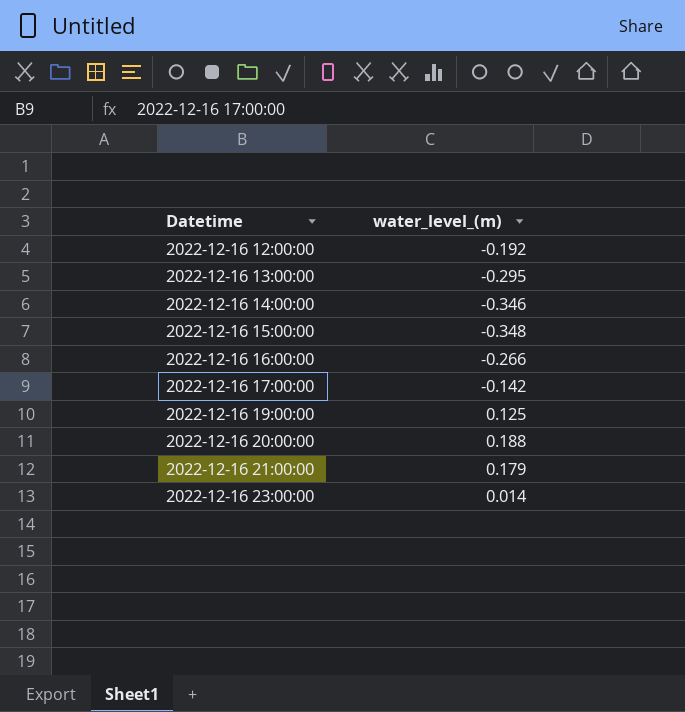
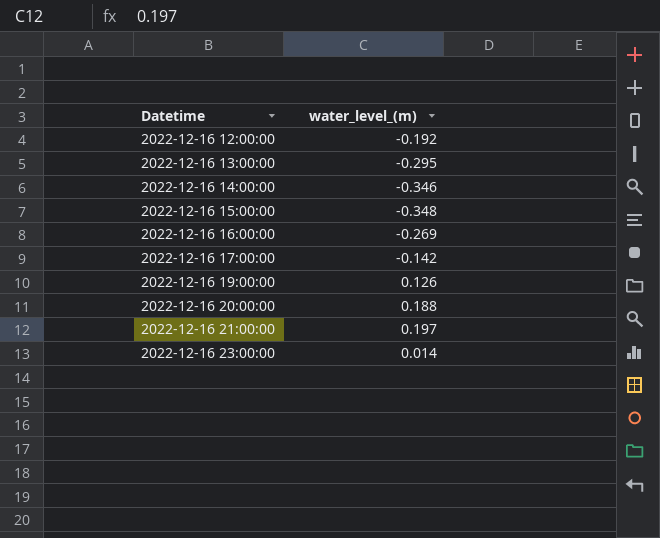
2022-12-16 16:00:00 | water_level_(m): -0.266 -> -0.269
2022-12-16 19:00:00 | water_level_(m): 0.125 -> 0.126
2022-12-16 21:00:00 | water_level_(m): 0.179 -> 0.197

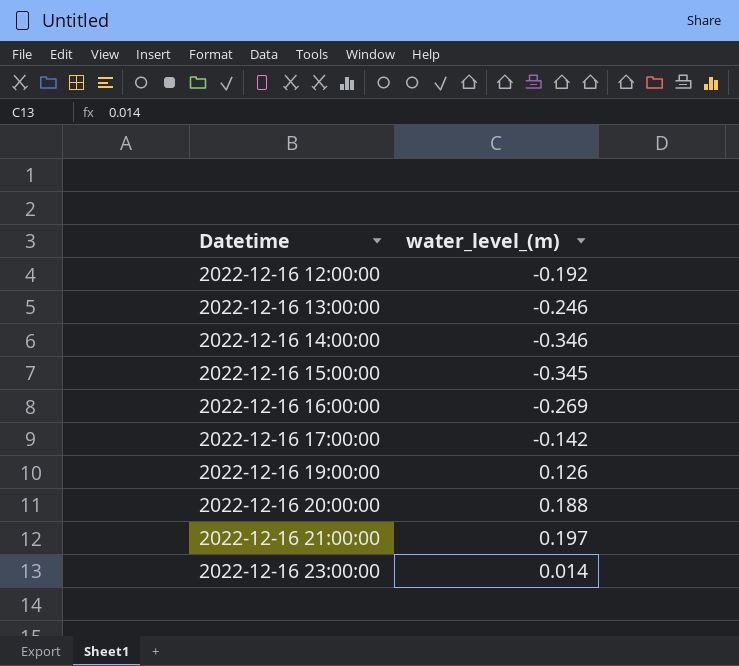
2022-12-16 13:00:00 | water_level_(m): -0.295 -> -0.246
2022-12-16 15:00:00 | water_level_(m): -0.348 -> -0.345

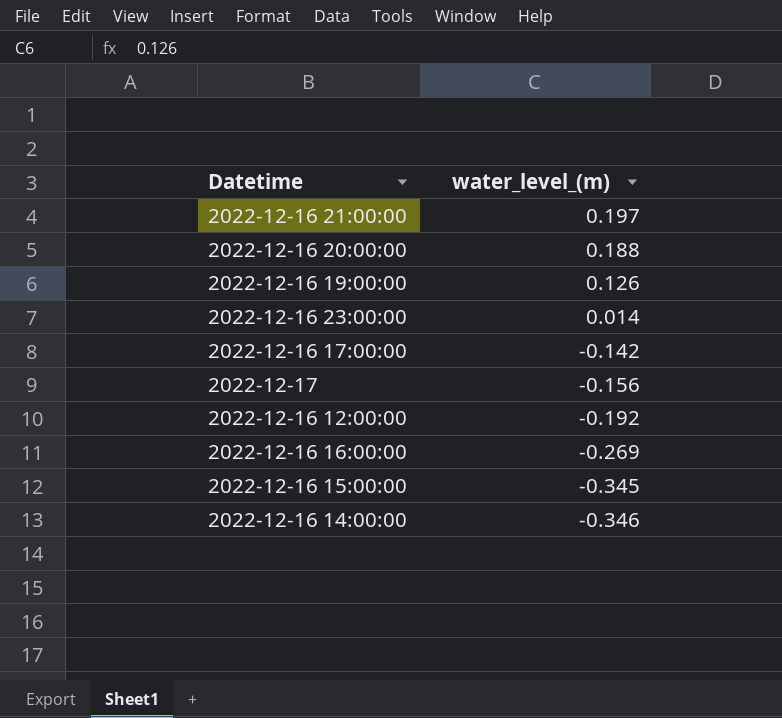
row order: Datetime ascending -> water_level_(m) descending
row 2022-12-16 13:00:00: -0.246 -> none
row 2022-12-17: none -> -0.156

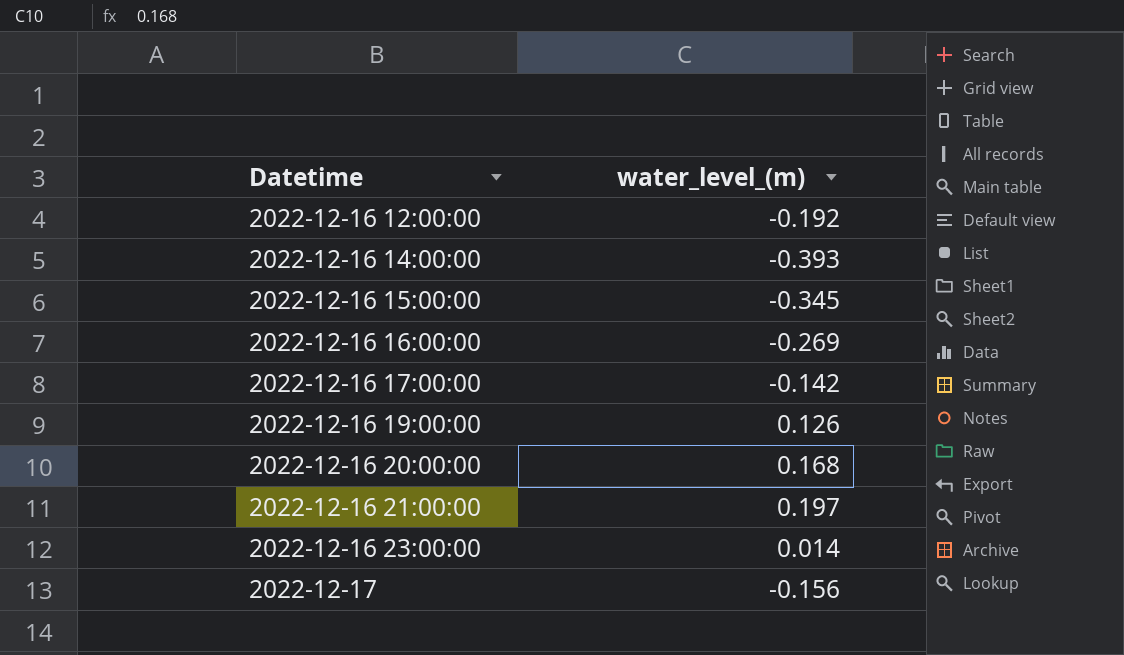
row order: water_level_(m) descending -> Datetime ascending
2022-12-16 14:00:00 | water_level_(m): -0.346 -> -0.393
2022-12-16 20:00:00 | water_level_(m): 0.188 -> 0.168

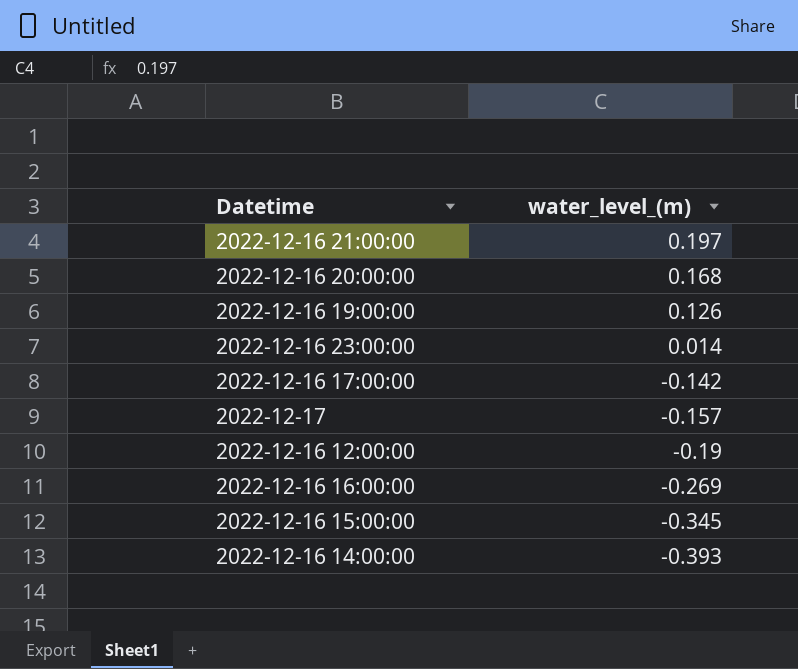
row order: Datetime ascending -> water_level_(m) descending
2022-12-17 | water_level_(m): -0.156 -> -0.157
2022-12-16 12:00:00 | water_level_(m): -0.192 -> -0.19

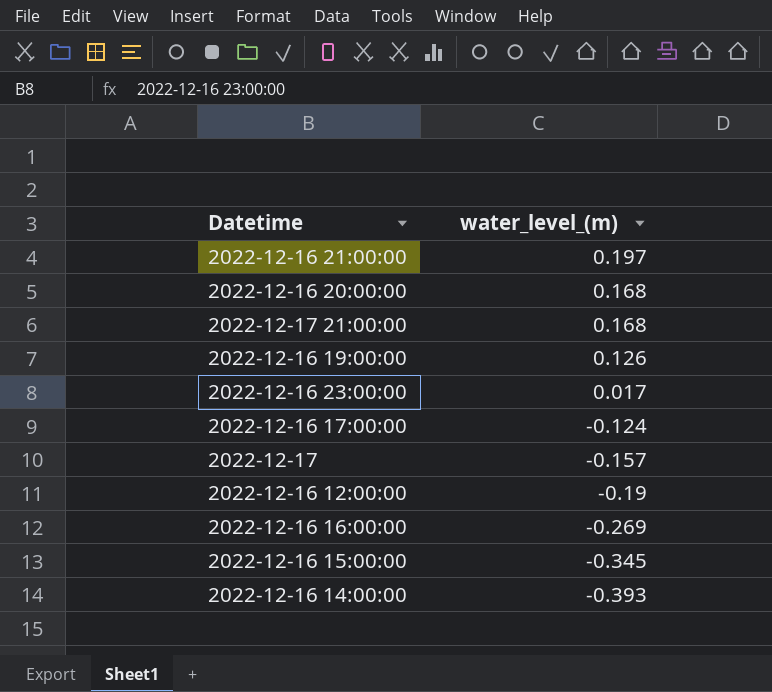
row 2022-12-17 21:00:00: none -> 0.168
2022-12-16 23:00:00 | water_level_(m): 0.014 -> 0.017
2022-12-16 17:00:00 | water_level_(m): -0.142 -> -0.124

